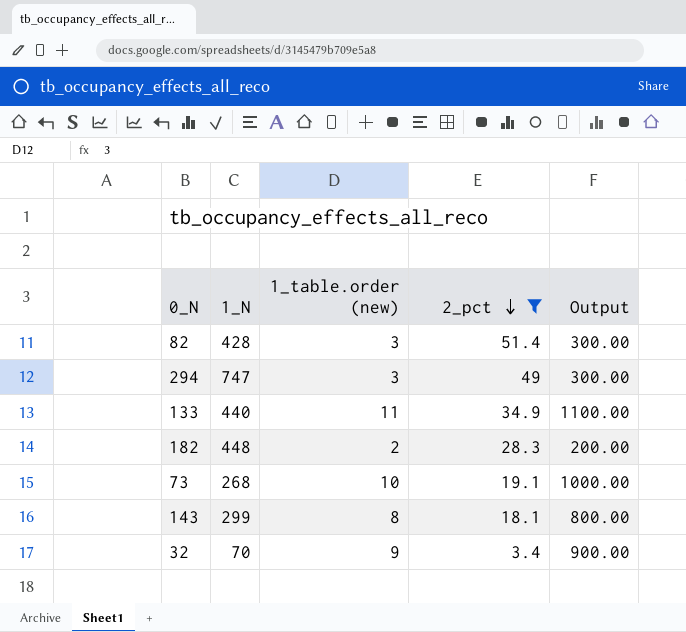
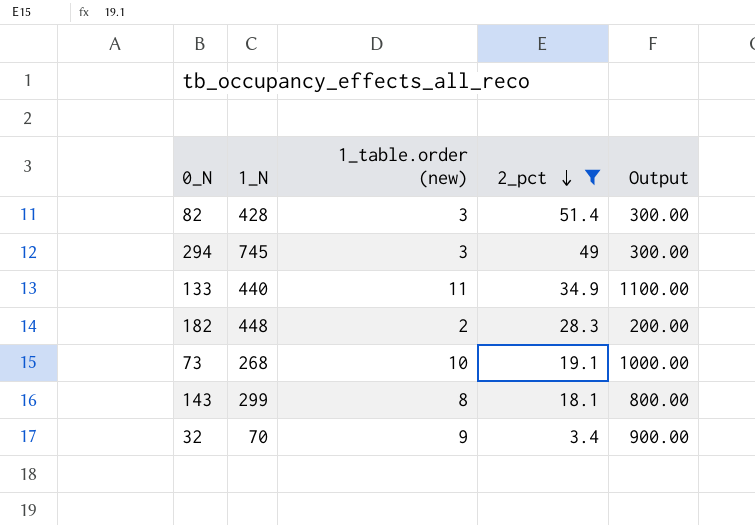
294 | 1_N: 747 -> 745

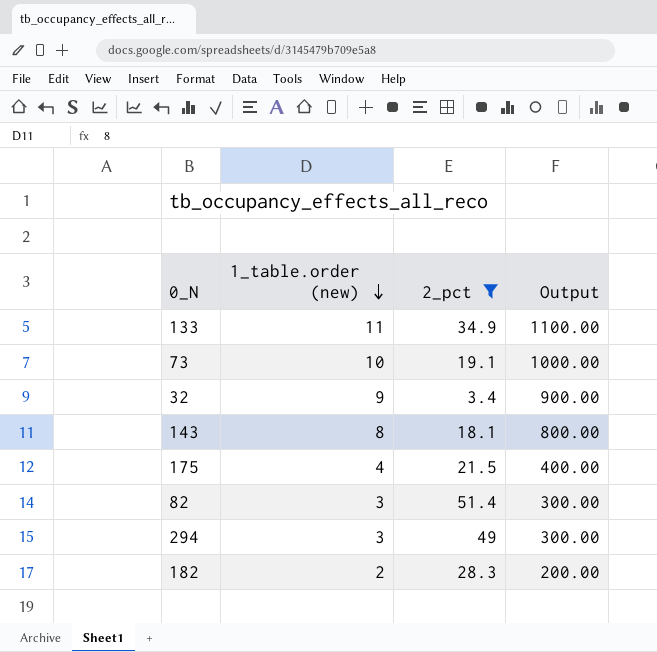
row order: 2_pct descending -> 1_table.order (new) descending
column 1_N | position: 2 -> none
row 175: none -> 4 | 21.5 | 400.00

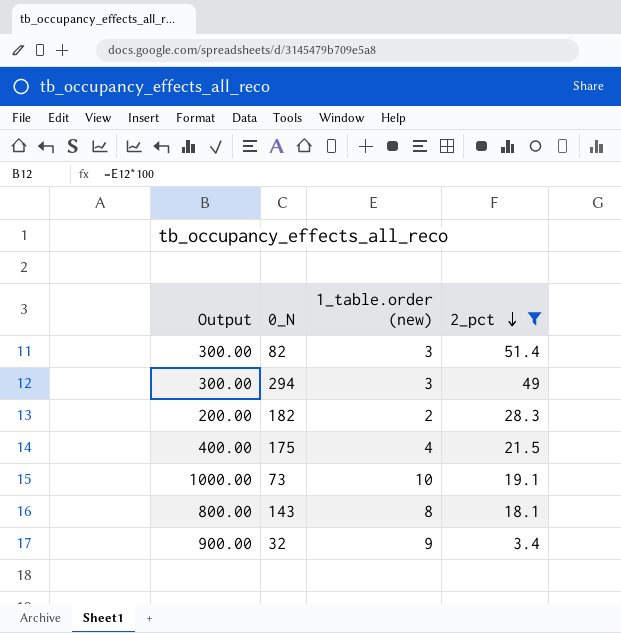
row order: 1_table.order (new) descending -> 2_pct descending
column Output | position: 4 -> 1
row 133: 11 | 34.9 | 1100.00 -> none

